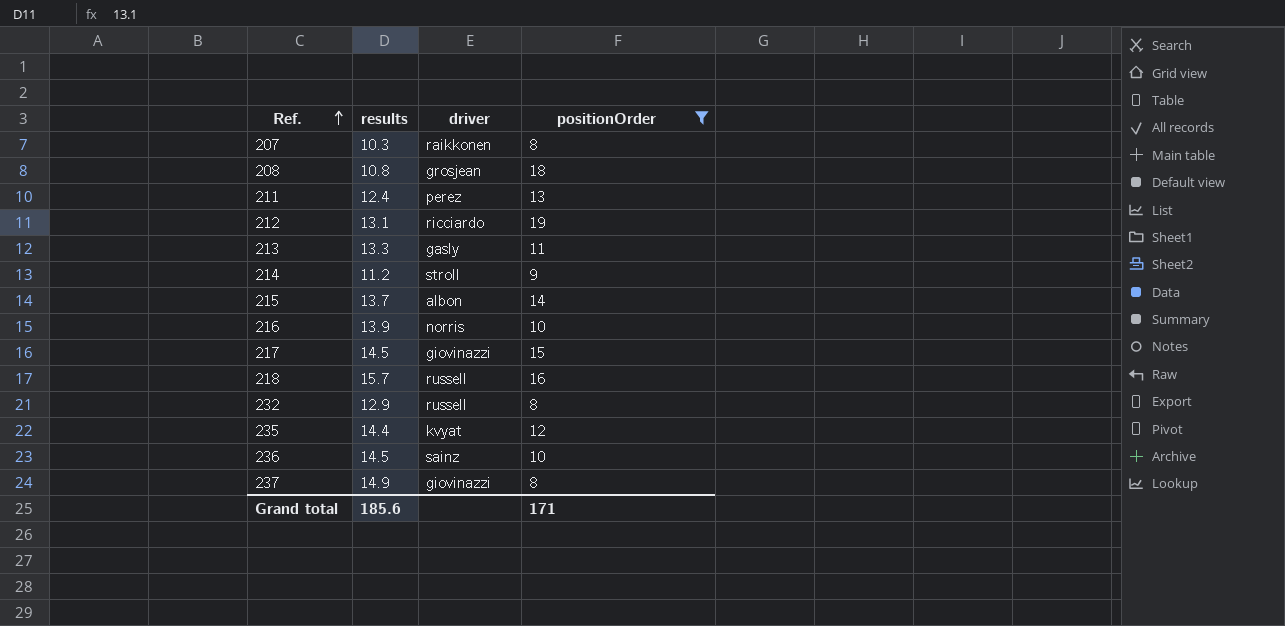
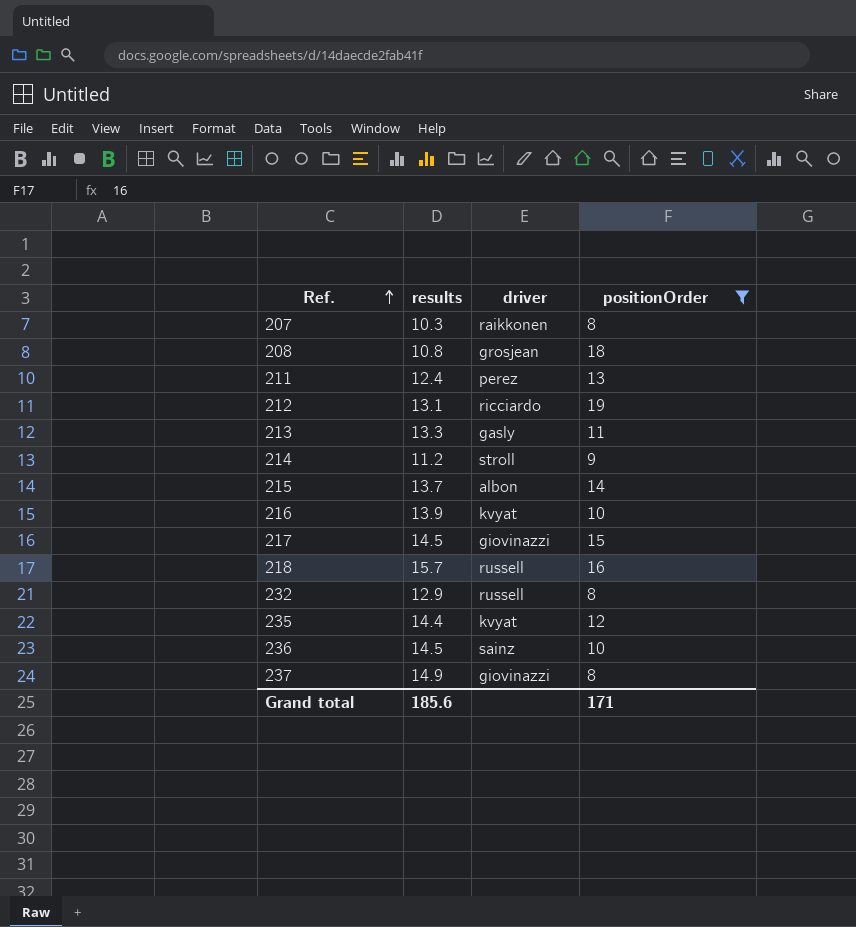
216 | driver: norris -> kvyat

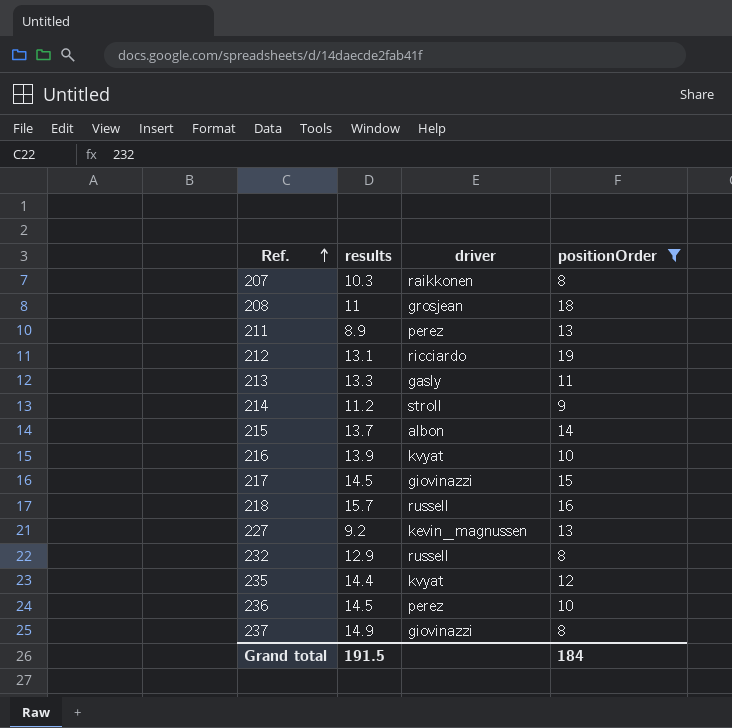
208 | results: 10.8 -> 11
211 | results: 12.4 -> 8.9
row 227: none -> 9.2 | kevin_magnussen | 13
236 | driver: sainz -> perez
Grand total | results: 185.6 -> 191.5
Grand total | positionOrder: 171 -> 184

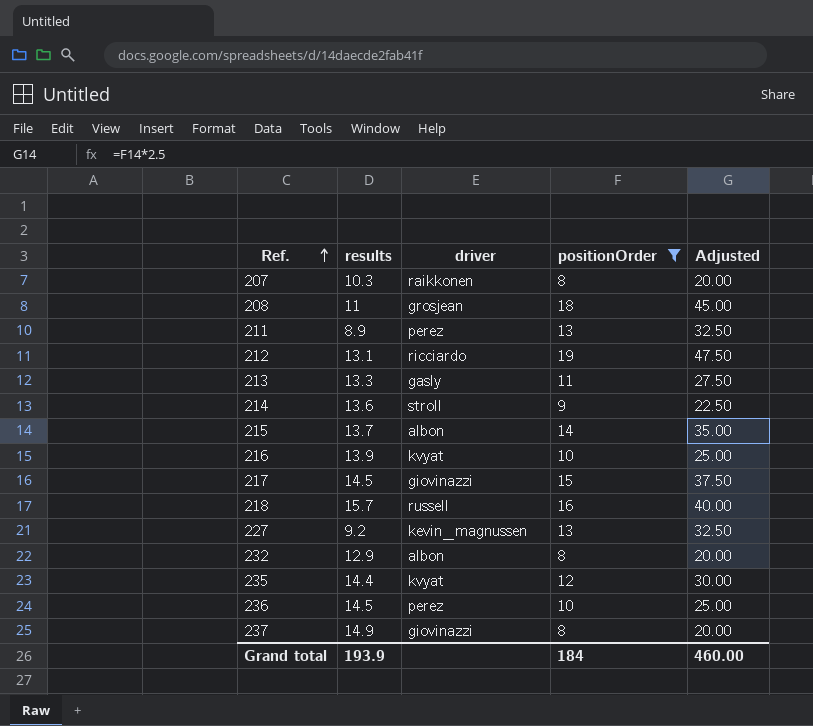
column Adjusted | formula: none -> [positionOrder] * 2.5
214 | results: 11.2 -> 13.6
232 | driver: russell -> albon
Grand total | results: 191.5 -> 193.9

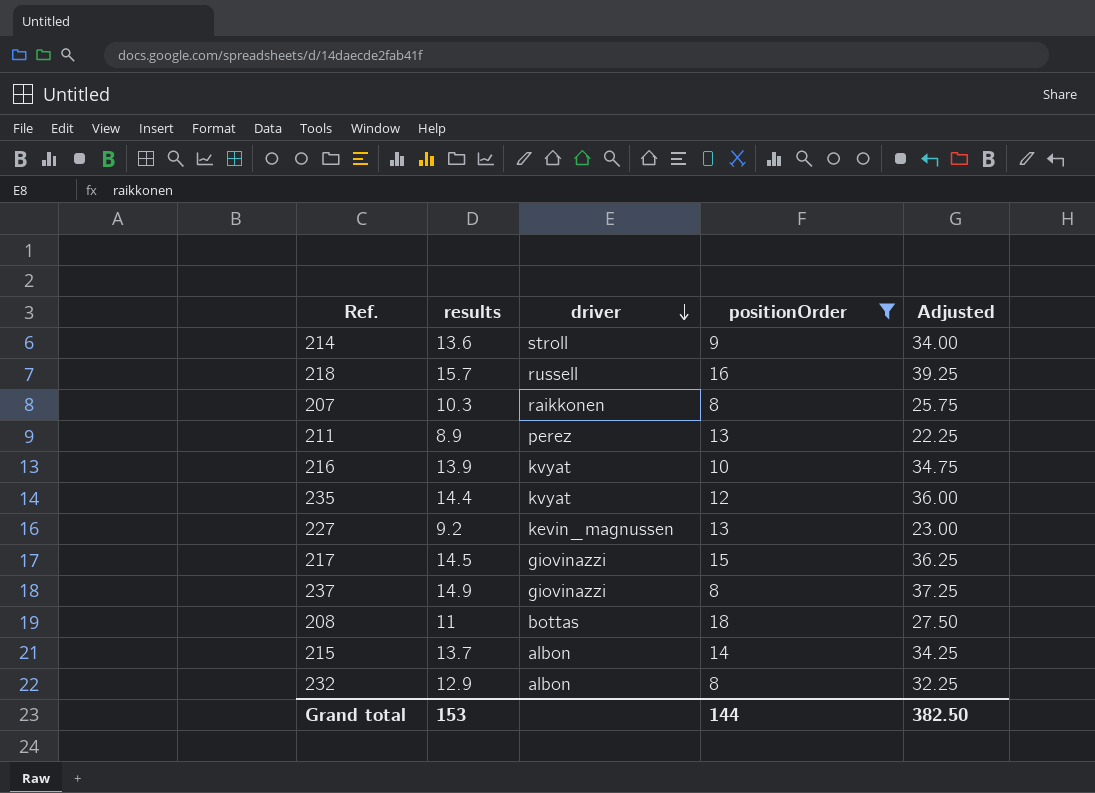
row order: Ref. ascending -> driver descending
column Adjusted | formula: [positionOrder] * 2.5 -> [results] * 2.5
row 212: 13.1 | ricciardo | 19 | 47.50 -> none
row 213: 13.3 | gasly | 11 | 27.50 -> none
row 236: 14.5 | perez | 10 | 25.00 -> none
208 | driver: grosjean -> bottas
Grand total | results: 193.9 -> 153
Grand total | positionOrder: 184 -> 144
Grand total | Adjusted: 460.00 -> 382.50

